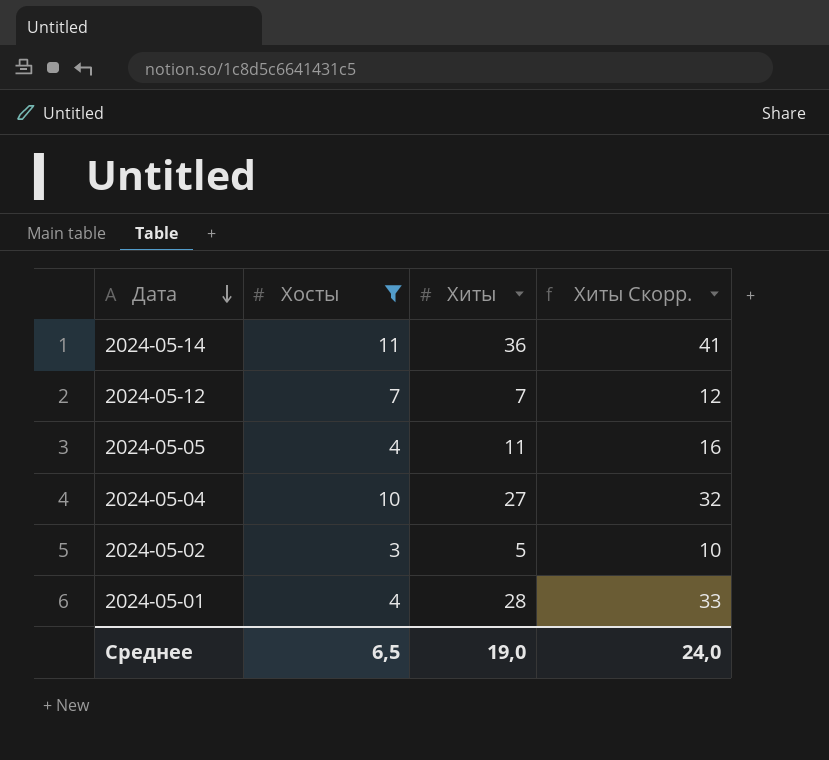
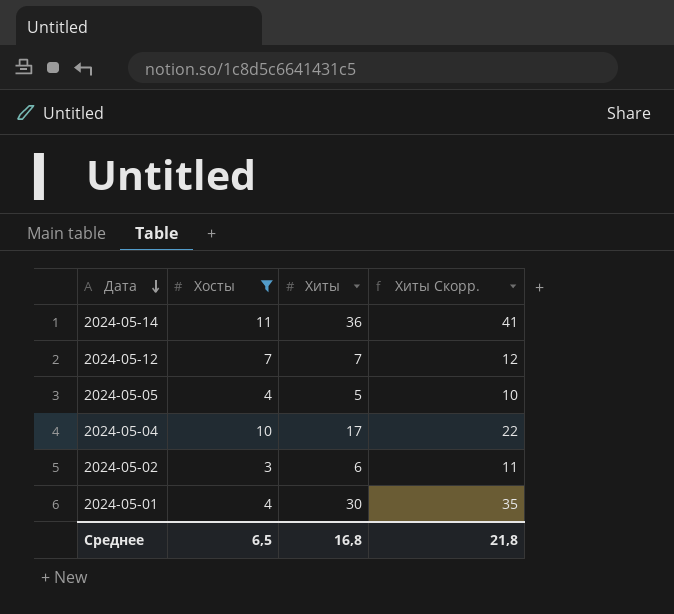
2024-05-05 | Хиты: 11 -> 5
2024-05-05 | Хиты Скорр.: 16 -> 10
2024-05-04 | Хиты: 27 -> 17
2024-05-04 | Хиты Скорр.: 32 -> 22
2024-05-02 | Хиты: 5 -> 6
2024-05-02 | Хиты Скорр.: 10 -> 11
2024-05-01 | Хиты: 28 -> 30
2024-05-01 | Хиты Скорр.: 33 -> 35
Среднее | Хиты: 19,0 -> 16,8
Среднее | Хиты Скорр.: 24,0 -> 21,8

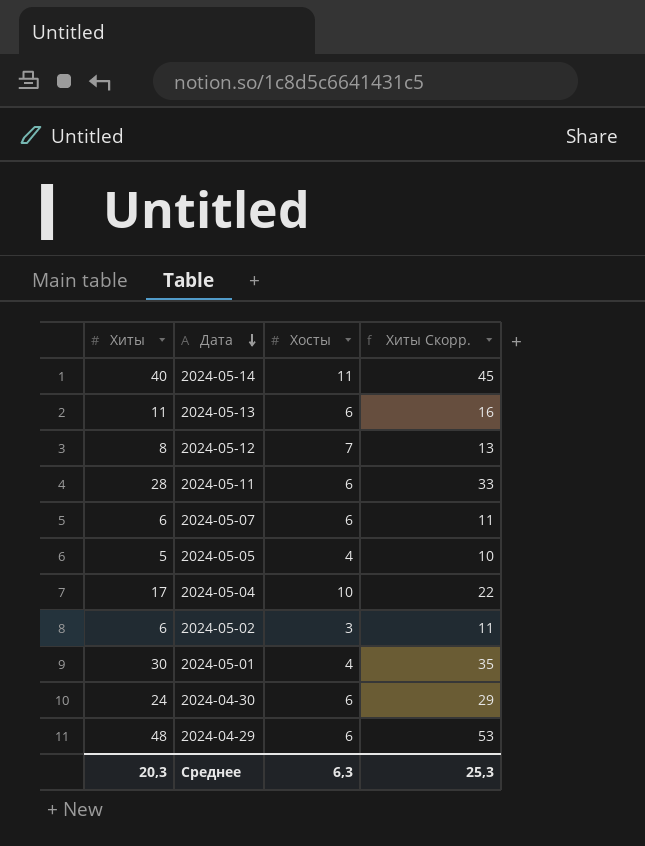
filter: Хосты != 6 -> none
column Хиты | position: 3 -> 1
2024-05-14 | Хиты: 36 -> 40
2024-05-14 | Хиты Скорр.: 41 -> 45
2024-05-12 | Хиты: 7 -> 8
2024-05-12 | Хиты Скорр.: 12 -> 13
Среднее | Хиты: 16,8 -> 20,3
Среднее | Хосты: 6,5 -> 6,3
Среднее | Хиты Скорр.: 21,8 -> 25,3

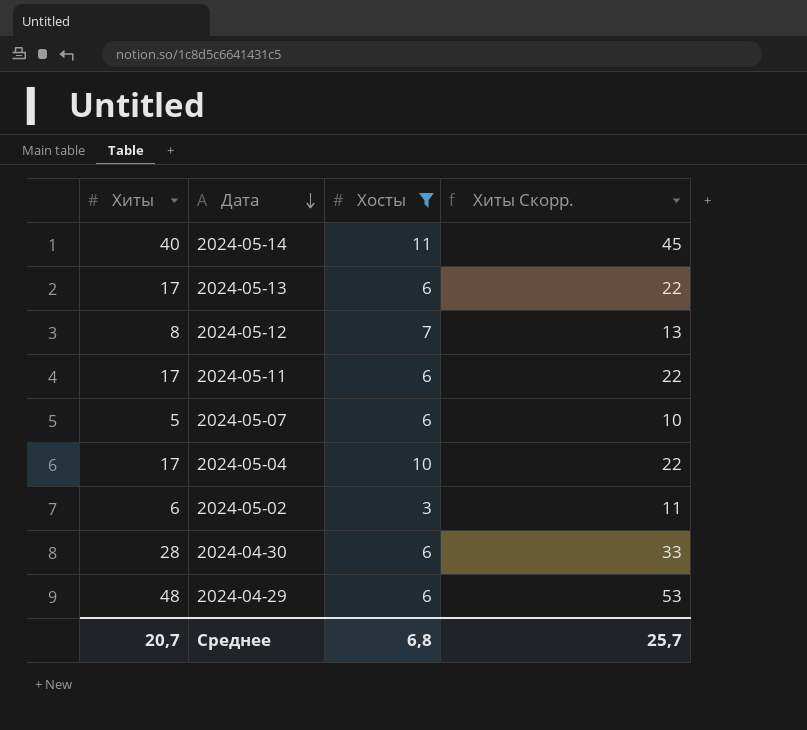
filter: none -> Хосты != 4
2024-05-13 | Хиты: 11 -> 17
2024-05-13 | Хиты Скорр.: 16 -> 22
2024-05-11 | Хиты: 28 -> 17
2024-05-11 | Хиты Скорр.: 33 -> 22
2024-05-07 | Хиты: 6 -> 5
2024-05-07 | Хиты Скорр.: 11 -> 10
2024-04-30 | Хиты: 24 -> 28
2024-04-30 | Хиты Скорр.: 29 -> 33
Среднее | Хиты: 20,3 -> 20,7
Среднее | Хосты: 6,3 -> 6,8
Среднее | Хиты Скорр.: 25,3 -> 25,7

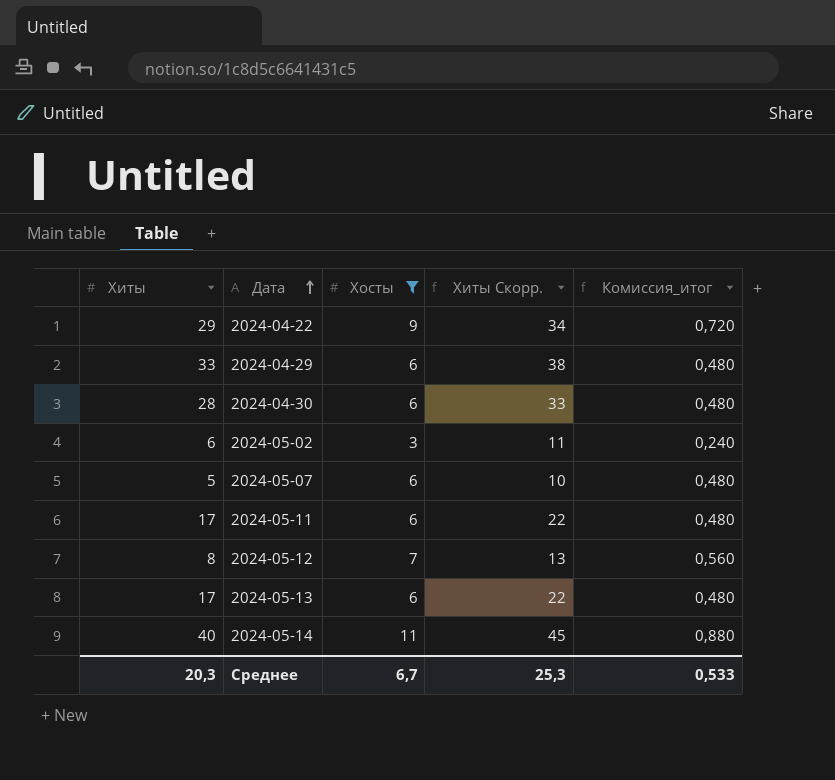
row order: Дата descending -> Дата ascending
column Комиссия_итог | formula: none -> [Хосты] * 0,08
row 2024-05-04: 17 | 10 | 22 -> none
row 2024-04-22: none -> 29 | 9 | 34 | 0,720
2024-04-29 | Хиты: 48 -> 33
2024-04-29 | Хиты Скорр.: 53 -> 38
Среднее | Хиты: 20,7 -> 20,3
Среднее | Хосты: 6,8 -> 6,7
Среднее | Хиты Скорр.: 25,7 -> 25,3

